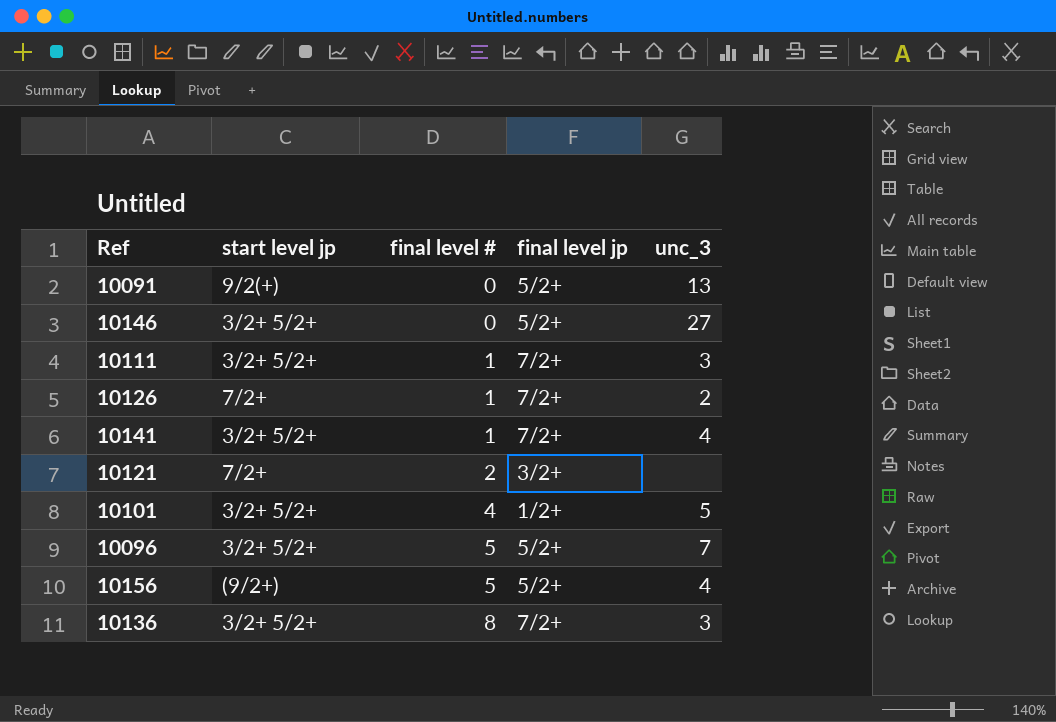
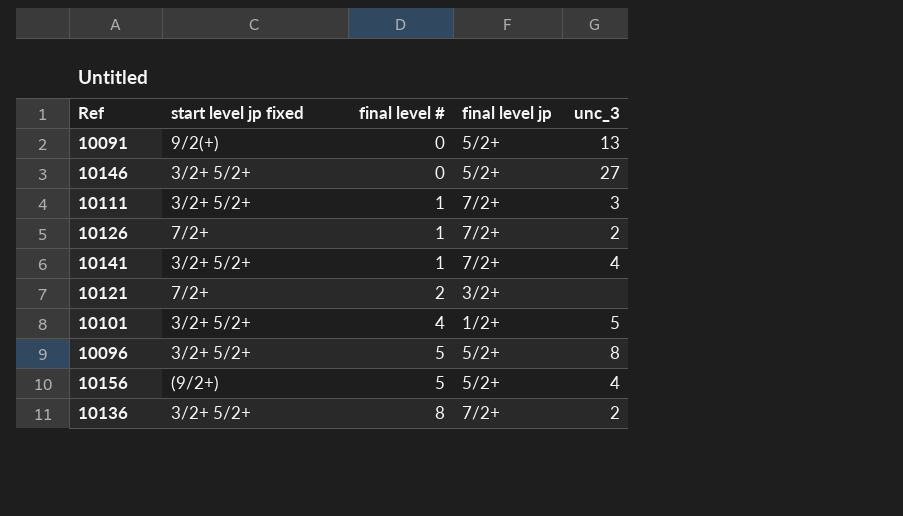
column name: start level jp -> start level jp fixed
10096 | unc_3: 7 -> 8
10136 | unc_3: 3 -> 2

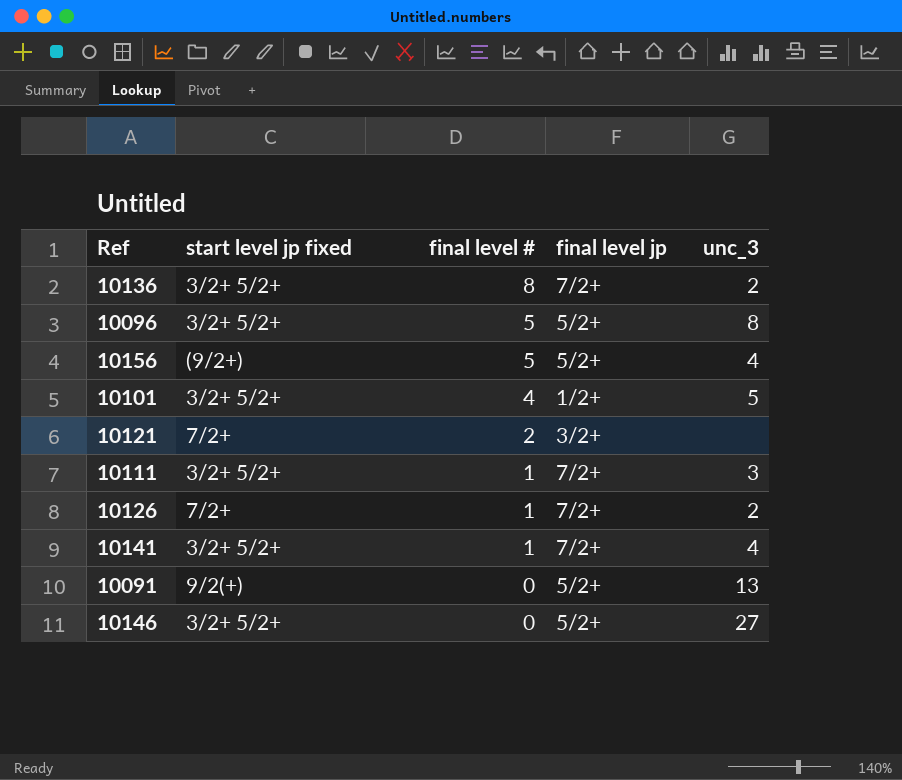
row order: final level # ascending -> final level # descending

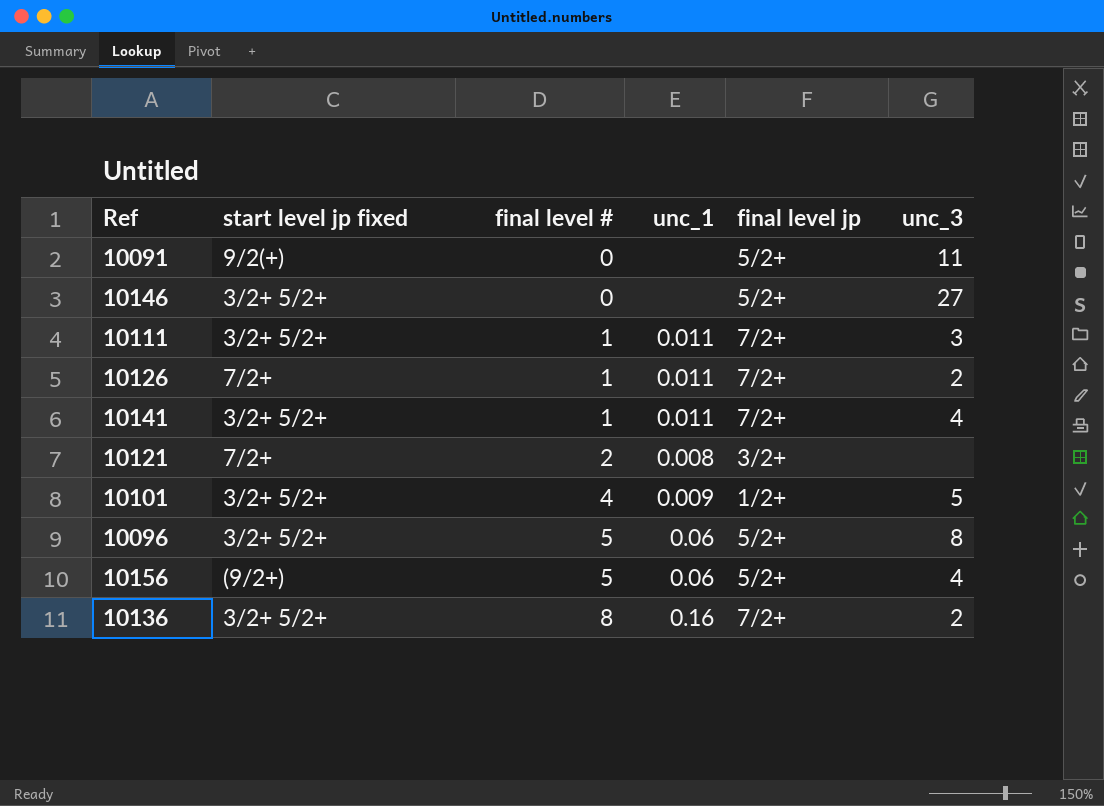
row order: final level # descending -> final level # ascending
column unc_1 | position: none -> 4
10091 | unc_3: 13 -> 11

